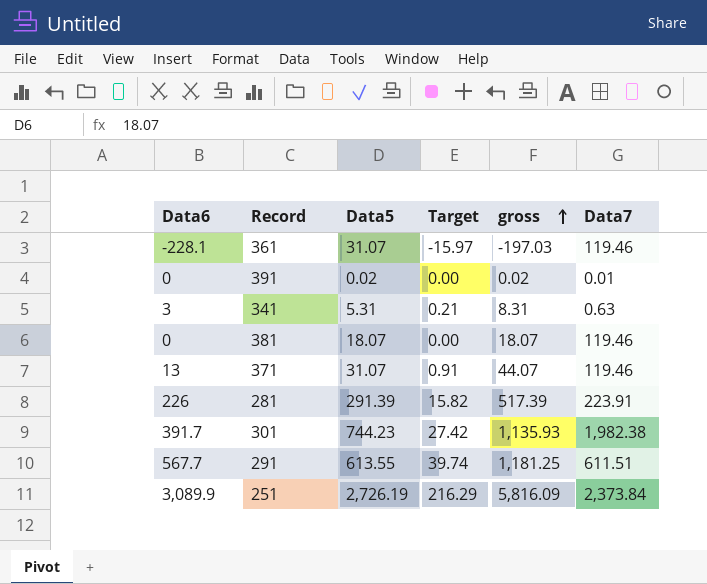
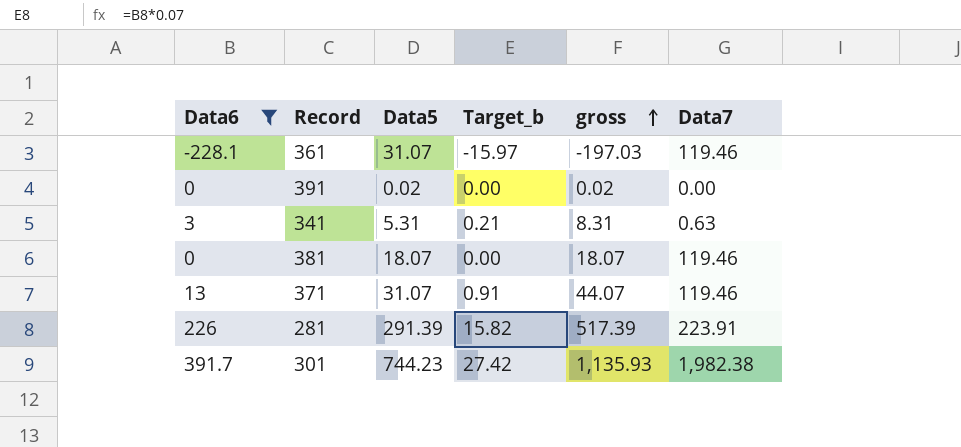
filter: none -> Data6 <= 391.7
column name: Target -> Target_b
391 | Data7: 0.01 -> 0.00

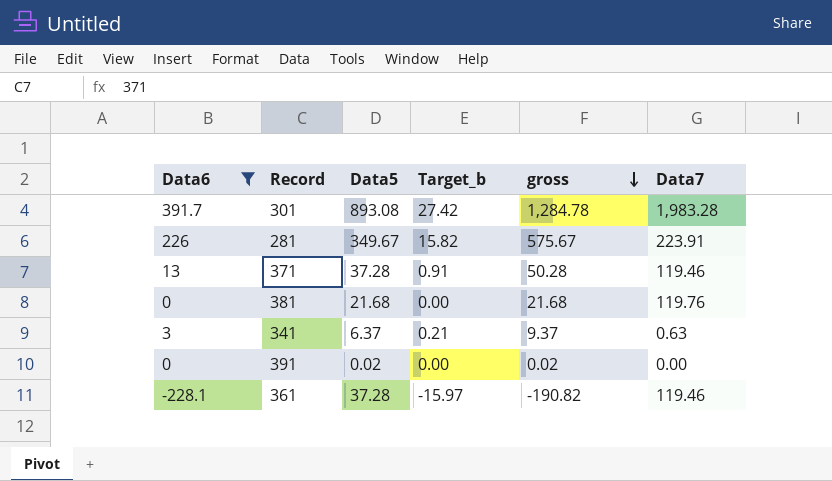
row order: gross ascending -> gross descending
301 | Data5: 744.23 -> 893.08
301 | gross: 1,135.93 -> 1,284.78
301 | Data7: 1,982.38 -> 1,983.28
281 | Data5: 291.39 -> 349.67
281 | gross: 517.39 -> 575.67
371 | Data5: 31.07 -> 37.28
371 | gross: 44.07 -> 50.28
381 | Data5: 18.07 -> 21.68
381 | gross: 18.07 -> 21.68
381 | Data7: 119.46 -> 119.76
341 | Data5: 5.31 -> 6.37
341 | gross: 8.31 -> 9.37
361 | Data5: 31.07 -> 37.28
361 | gross: -197.03 -> -190.82

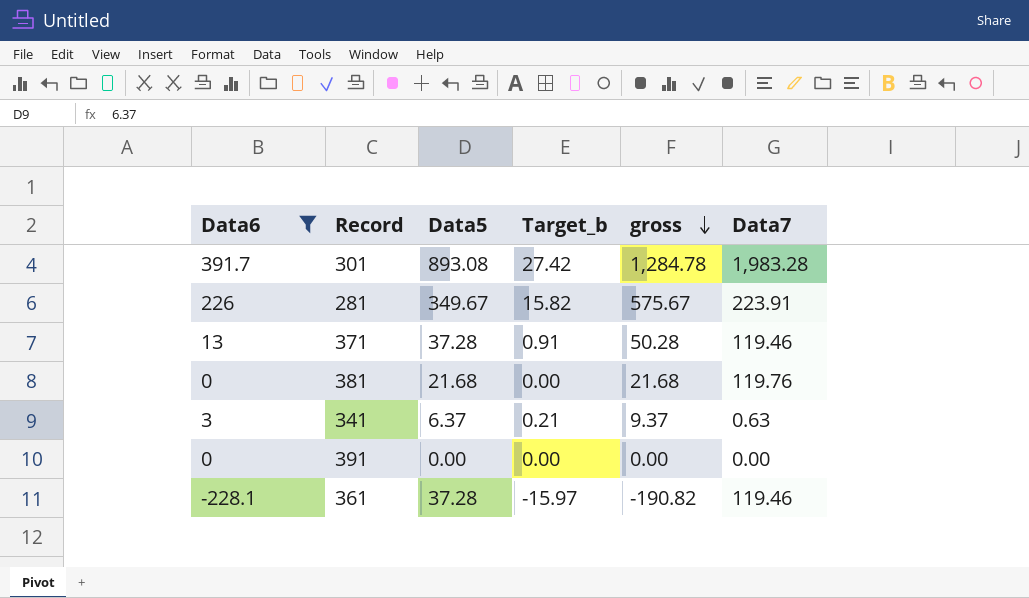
391 | Data5: 0.02 -> 0.00
391 | gross: 0.02 -> 0.00

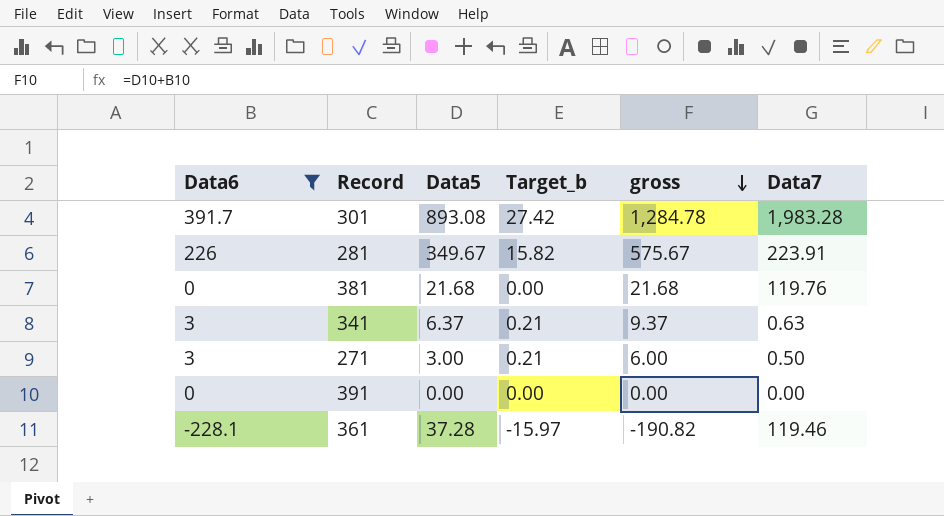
row 371: 13 | 37.28 | 0.91 | 50.28 | 119.46 -> none
row 271: none -> 3 | 3.00 | 0.21 | 6.00 | 0.50

